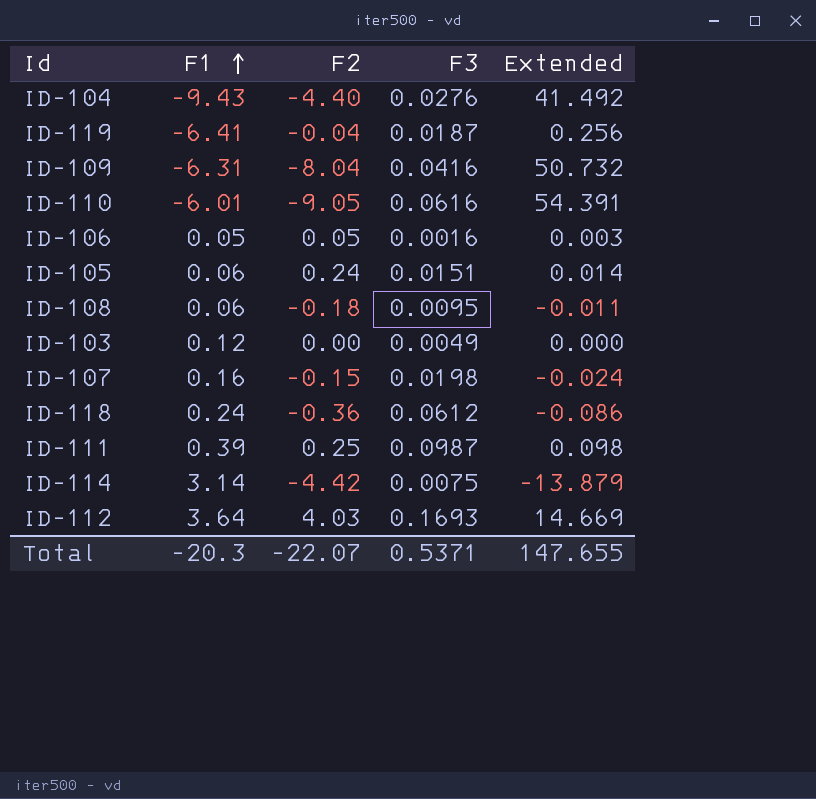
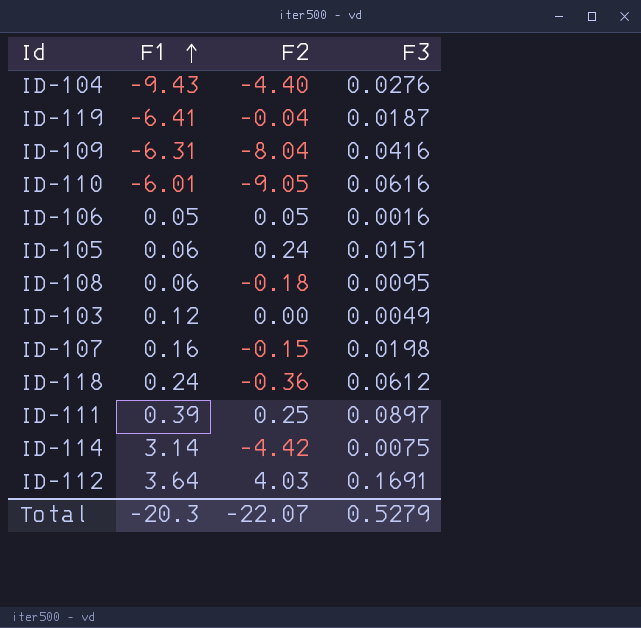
column Extended | formula: [F1] * [F2] -> none
ID-111 | F3: 0.0987 -> 0.0897
ID-112 | F3: 0.1693 -> 0.1691
Total | F3: 0.5371 -> 0.5279

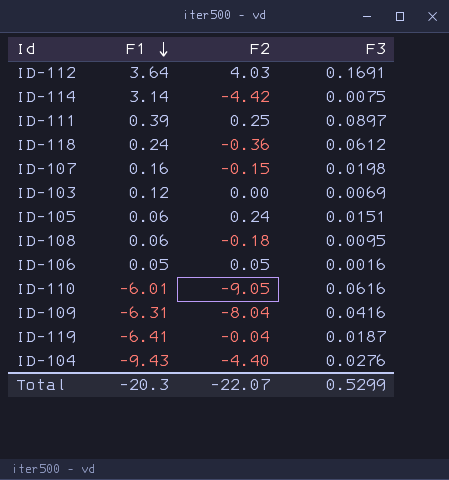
row order: F1 ascending -> F1 descending
ID-103 | F3: 0.0049 -> 0.0069
Total | F3: 0.5279 -> 0.5299

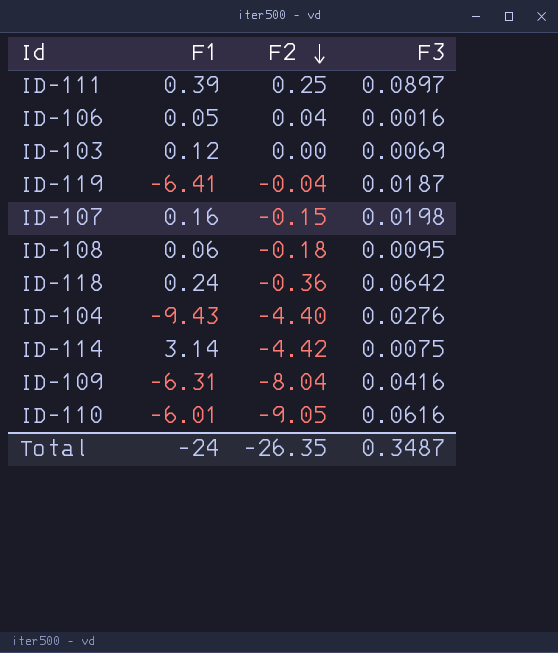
row order: F1 descending -> F2 descending
row ID-112: 3.64 | 4.03 | 0.1691 -> none
row ID-105: 0.06 | 0.24 | 0.0151 -> none
ID-106 | F2: 0.05 -> 0.04
ID-118 | F3: 0.0612 -> 0.0642
Total | F1: -20.3 -> -24
Total | F2: -22.07 -> -26.35
Total | F3: 0.5299 -> 0.3487

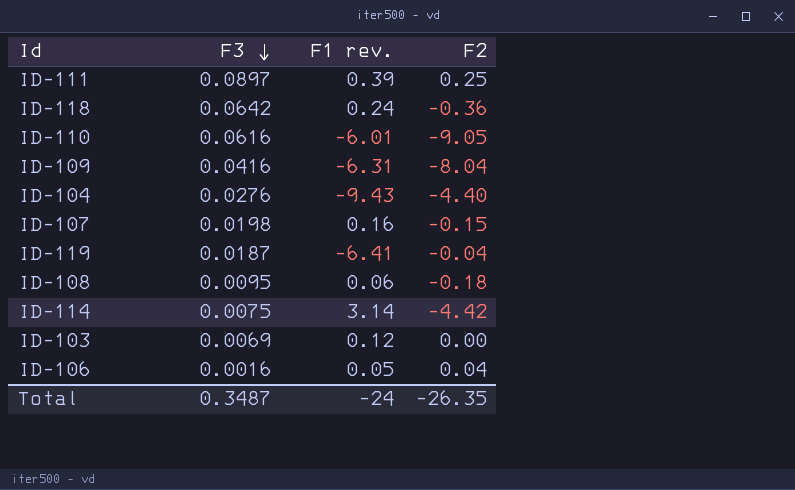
row order: F2 descending -> F3 descending
column F3 | position: 4 -> 2
column name: F1 -> F1 rev.

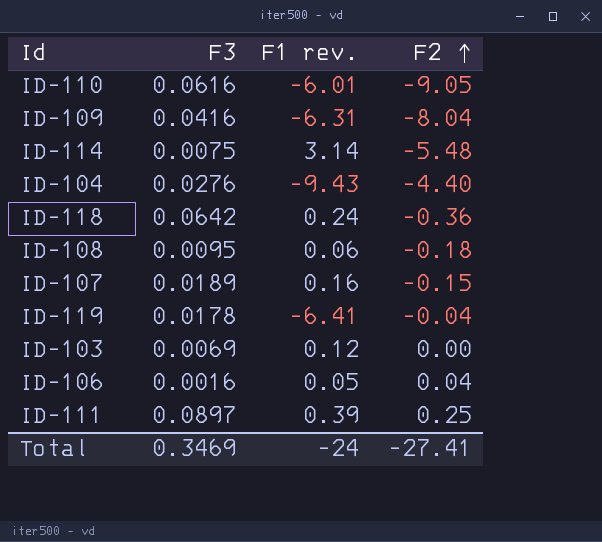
row order: F3 descending -> F2 ascending
ID-114 | F2: -4.42 -> -5.48
ID-107 | F3: 0.0198 -> 0.0189
ID-119 | F3: 0.0187 -> 0.0178
Total | F3: 0.3487 -> 0.3469
Total | F2: -26.35 -> -27.41

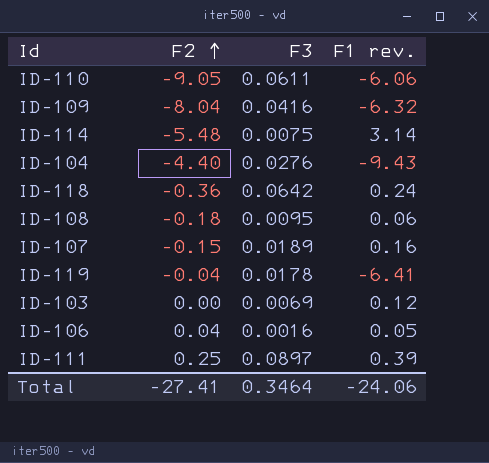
column F2 | position: 4 -> 2
ID-110 | F3: 0.0616 -> 0.0611
ID-110 | F1 rev.: -6.01 -> -6.06
ID-109 | F1 rev.: -6.31 -> -6.32
Total | F3: 0.3469 -> 0.3464
Total | F1 rev.: -24 -> -24.06

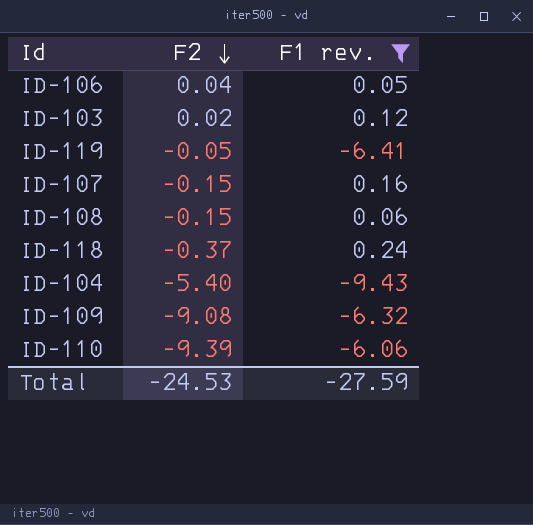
filter: none -> F1 rev. <= 0.24
row order: F2 ascending -> F2 descending
column F3 | position: 3 -> none
ID-103 | F2: 0.00 -> 0.02
ID-119 | F2: -0.04 -> -0.05
ID-108 | F2: -0.18 -> -0.15
ID-118 | F2: -0.36 -> -0.37
ID-104 | F2: -4.40 -> -5.40
ID-109 | F2: -8.04 -> -9.08
ID-110 | F2: -9.05 -> -9.39
Total | F2: -27.41 -> -24.53
Total | F1 rev.: -24.06 -> -27.59

